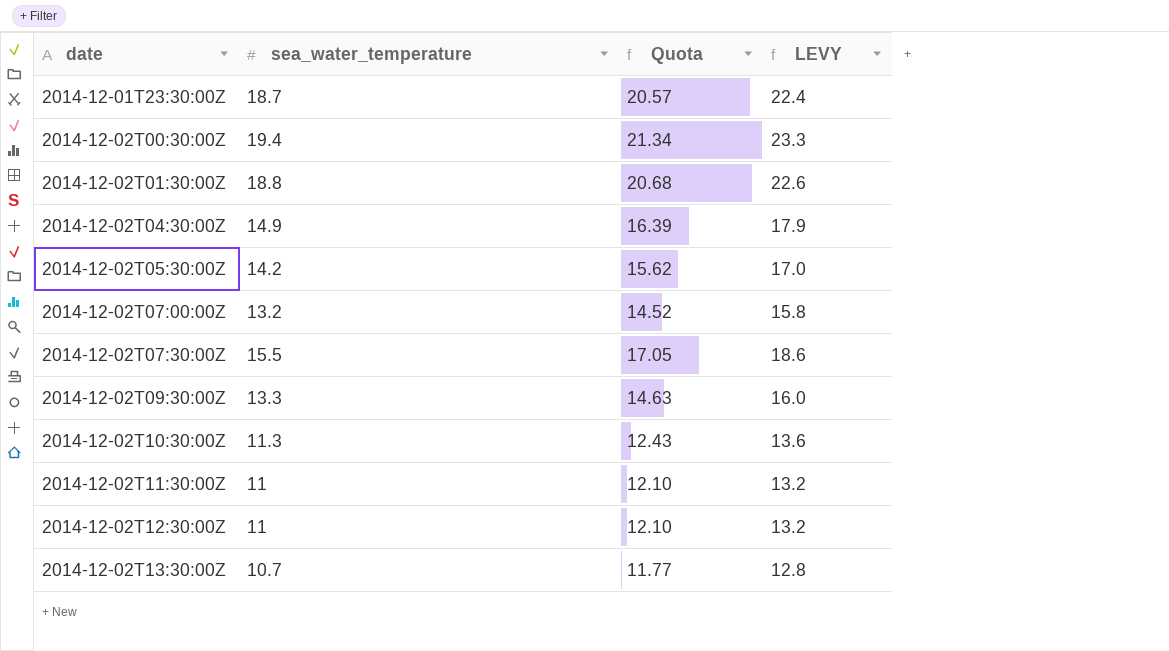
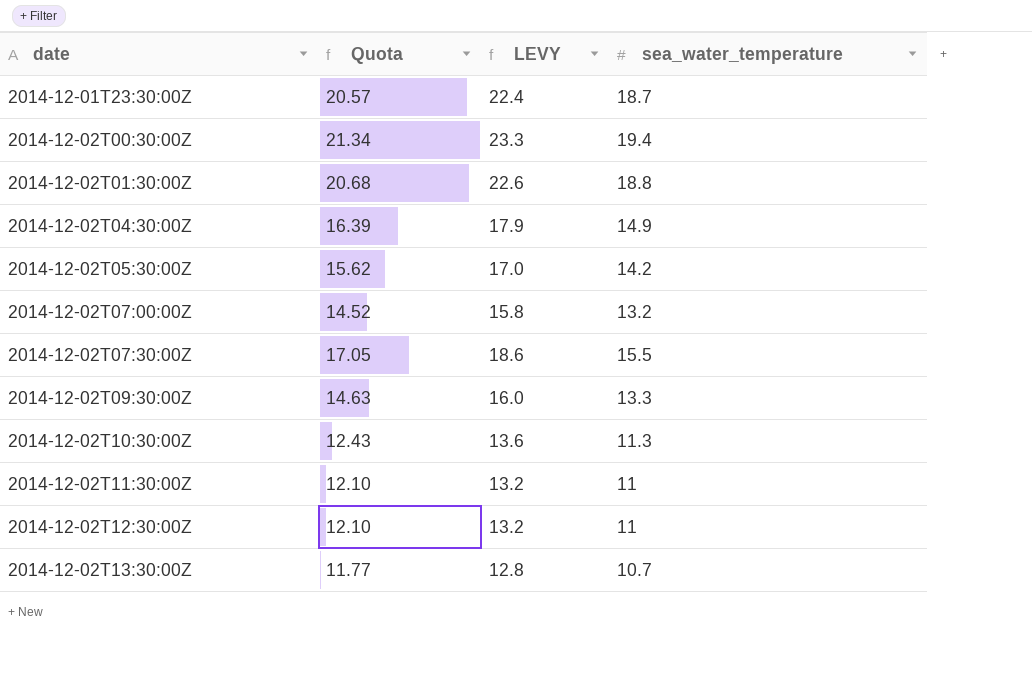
column sea_water_temperature | position: 2 -> 4

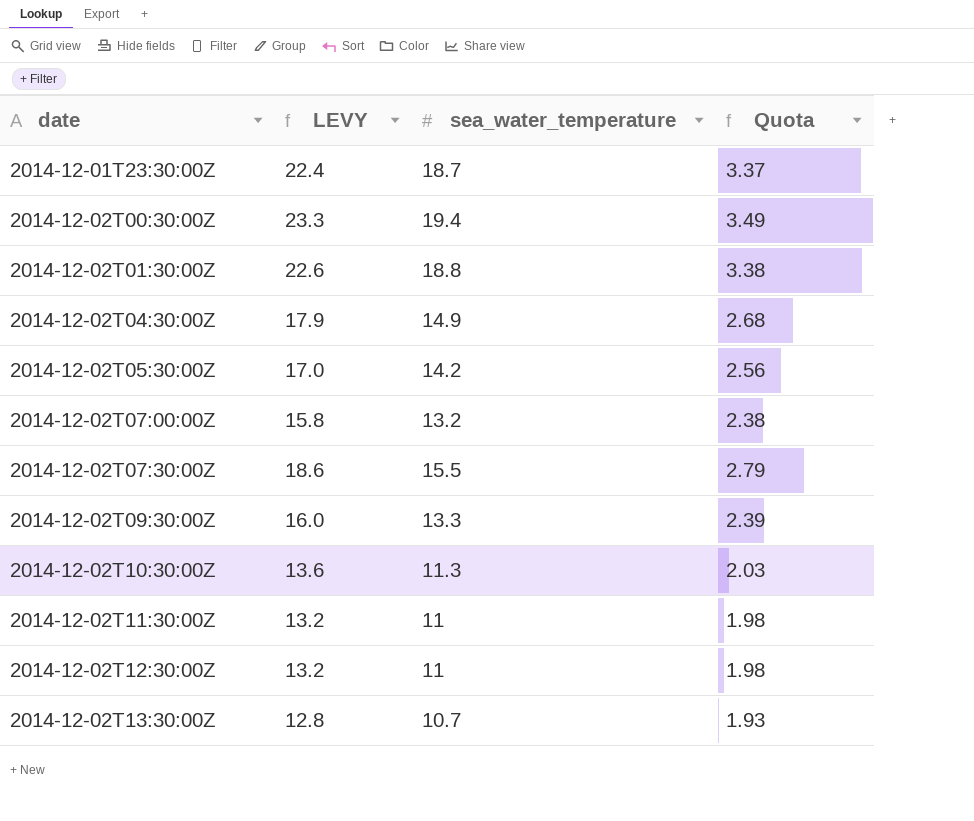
column Quota | formula: [sea_water_temperature] * 1.1 -> [sea_water_temperature] * 0.18
column Quota | position: 2 -> 4

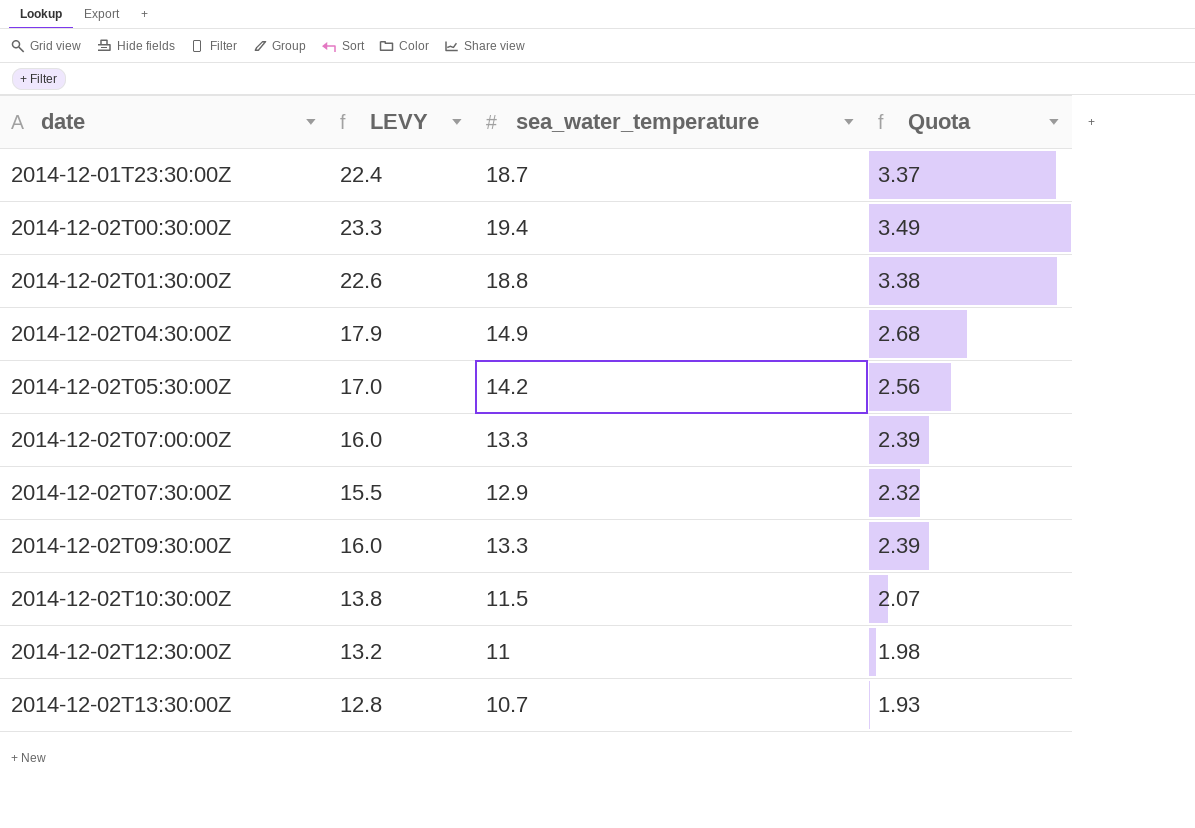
row 2014-12-02T11:30:00Z: 13.2 | 11 | 1.98 -> none
2014-12-02T07:00:00Z | LEVY: 15.8 -> 16.0
2014-12-02T07:00:00Z | sea_water_temperature: 13.2 -> 13.3
2014-12-02T07:00:00Z | Quota: 2.38 -> 2.39
2014-12-02T07:30:00Z | LEVY: 18.6 -> 15.5
2014-12-02T07:30:00Z | sea_water_temperature: 15.5 -> 12.9
2014-12-02T07:30:00Z | Quota: 2.79 -> 2.32
2014-12-02T10:30:00Z | LEVY: 13.6 -> 13.8
2014-12-02T10:30:00Z | sea_water_temperature: 11.3 -> 11.5
2014-12-02T10:30:00Z | Quota: 2.03 -> 2.07

